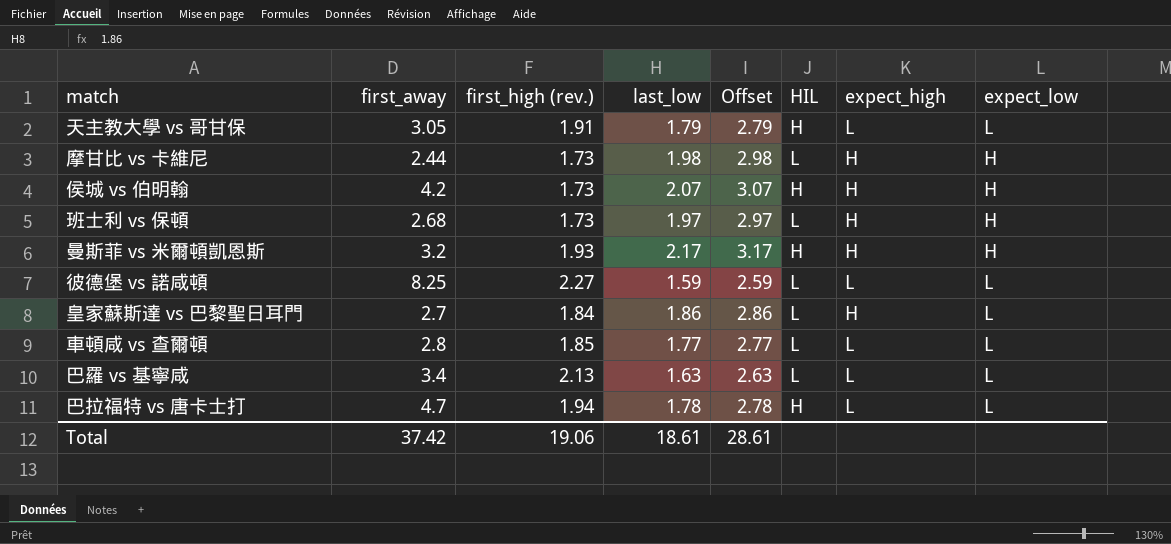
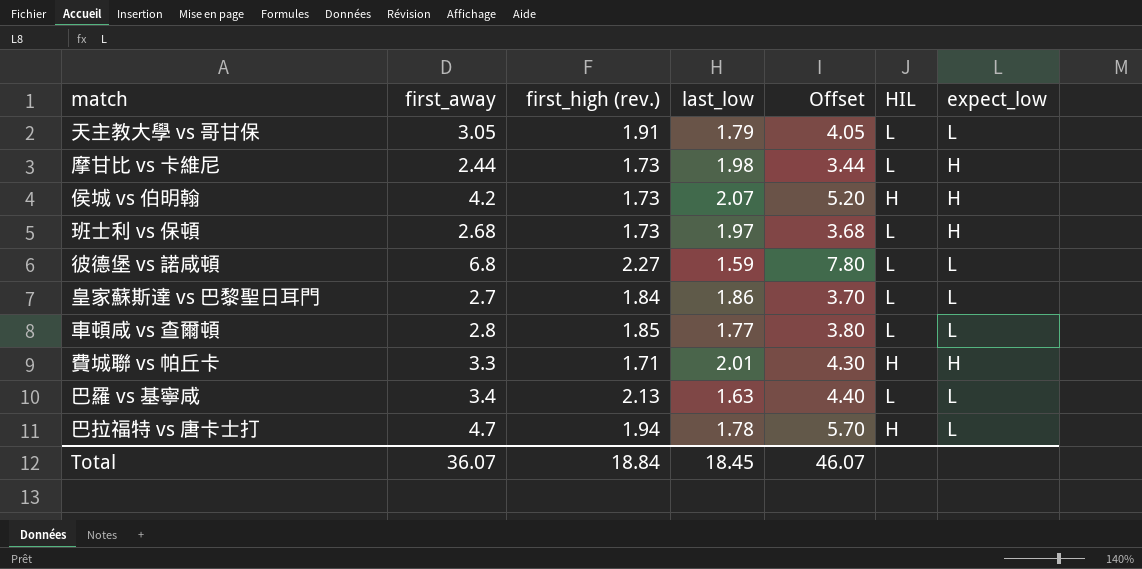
column expect_high | position: 7 -> none
column Offset | formula: [last_low] + 1 -> [first_away] + 1
row 曼斯菲 vs 米爾頓凱恩斯: 3.2 | 1.93 | 2.17 | 3.17 | H | H | H -> none
天主教大學 vs 哥甘保 | HIL: H -> L
彼德堡 vs 諾咸頓 | first_away: 8.25 -> 6.8
row 費城聯 vs 帕丘卡: none -> 3.3 | 1.71 | 2.01 | 4.30 | H | H
Total | first_away: 37.42 -> 36.07
Total | first_high (rev.): 19.06 -> 18.84
Total | last_low: 18.61 -> 18.45
Total | Offset: 28.61 -> 46.07

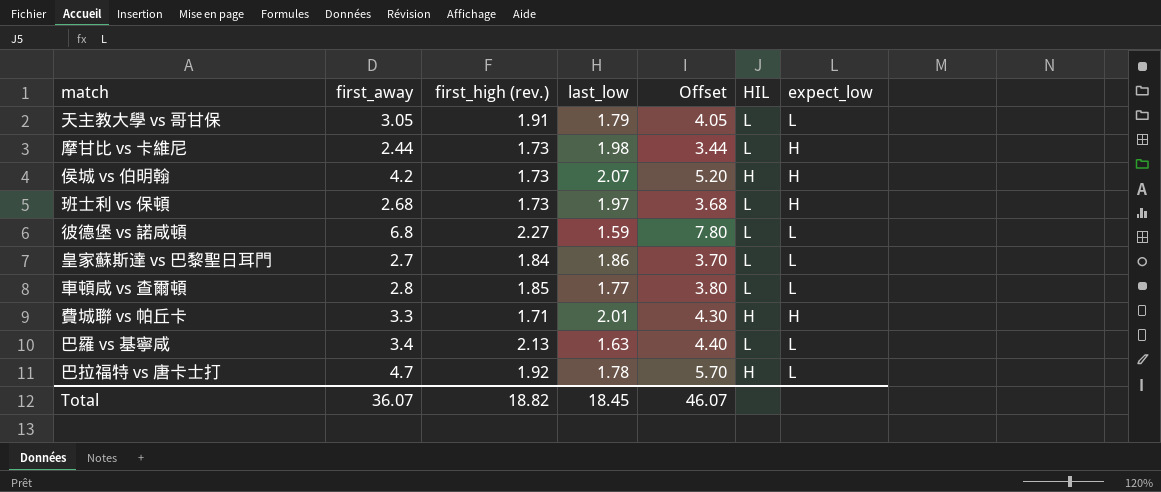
巴拉福特 vs 唐卡士打 | first_high (rev.): 1.94 -> 1.92
Total | first_high (rev.): 18.84 -> 18.82

